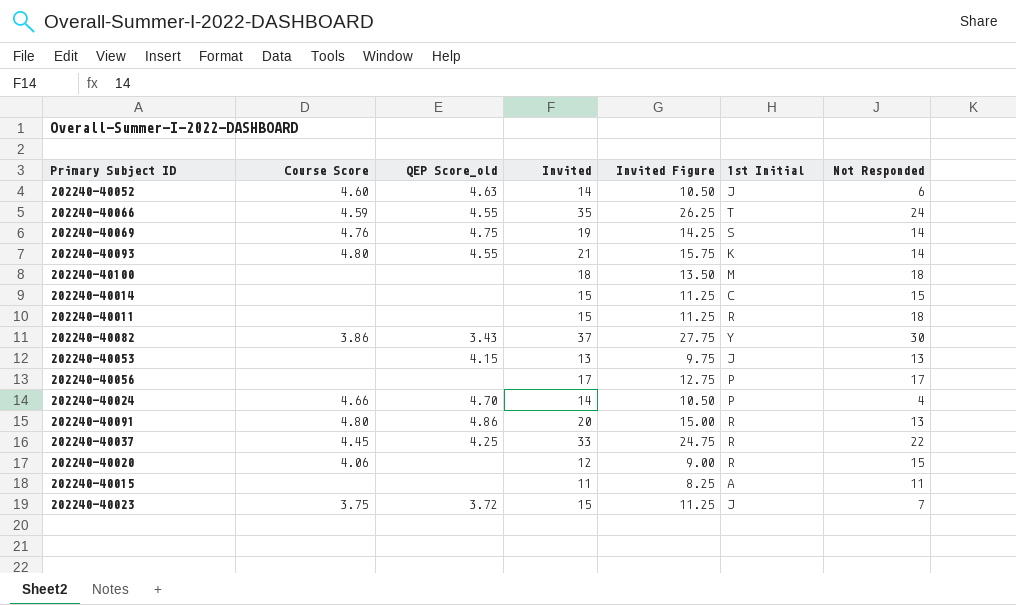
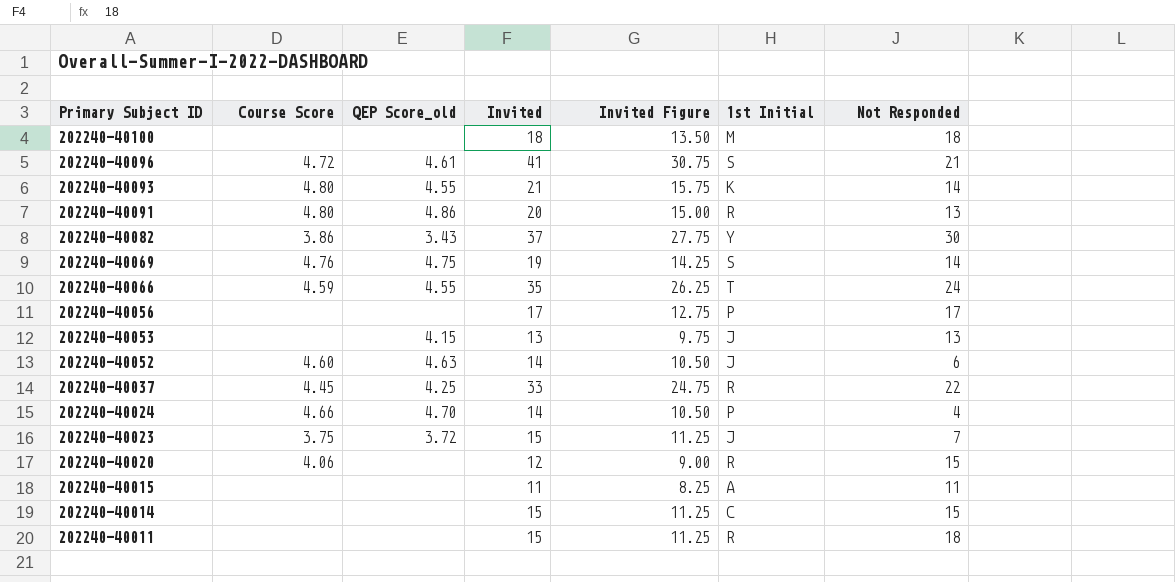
row order: none -> Primary Subject ID descending
row 202240-40096: none -> 4.72 | 4.61 | 41 | 30.75 | S | 21

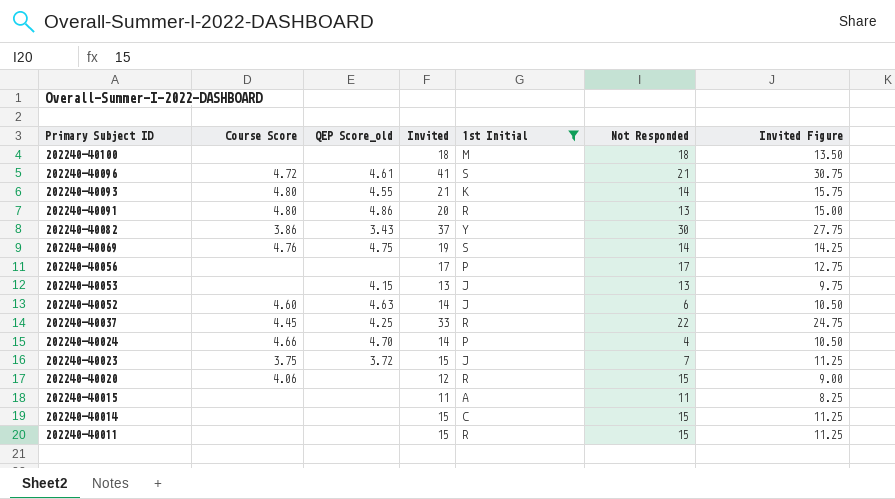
filter: none -> 1st Initial != T
column Invited Figure | position: 5 -> 7
202240-40011 | Not Responded: 18 -> 15

